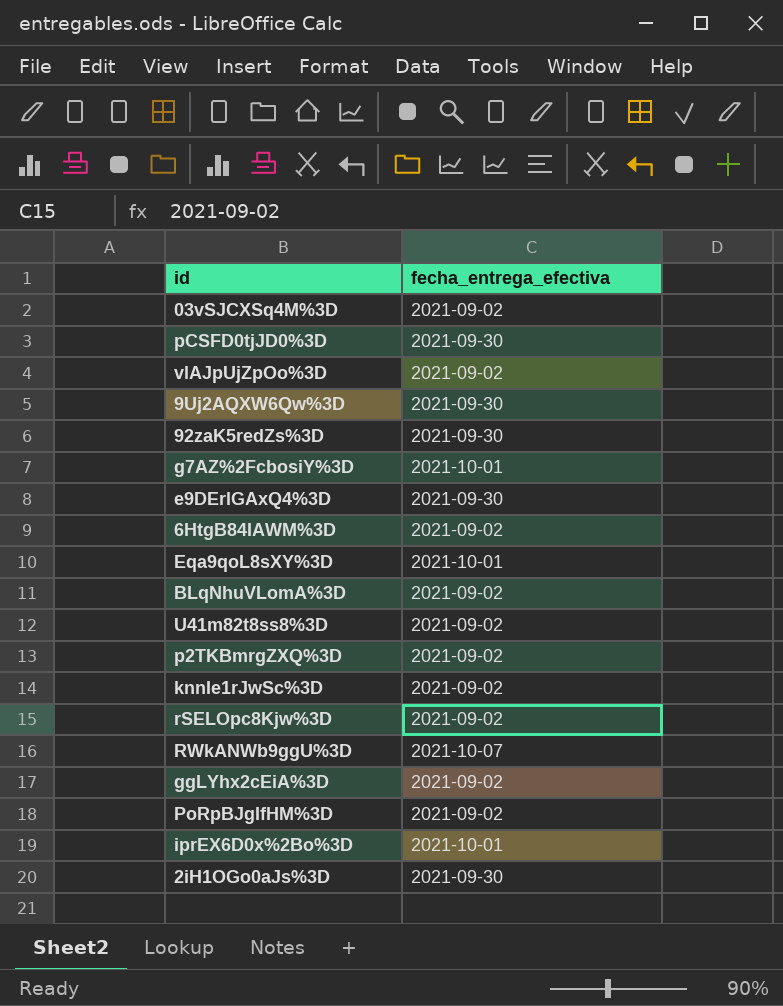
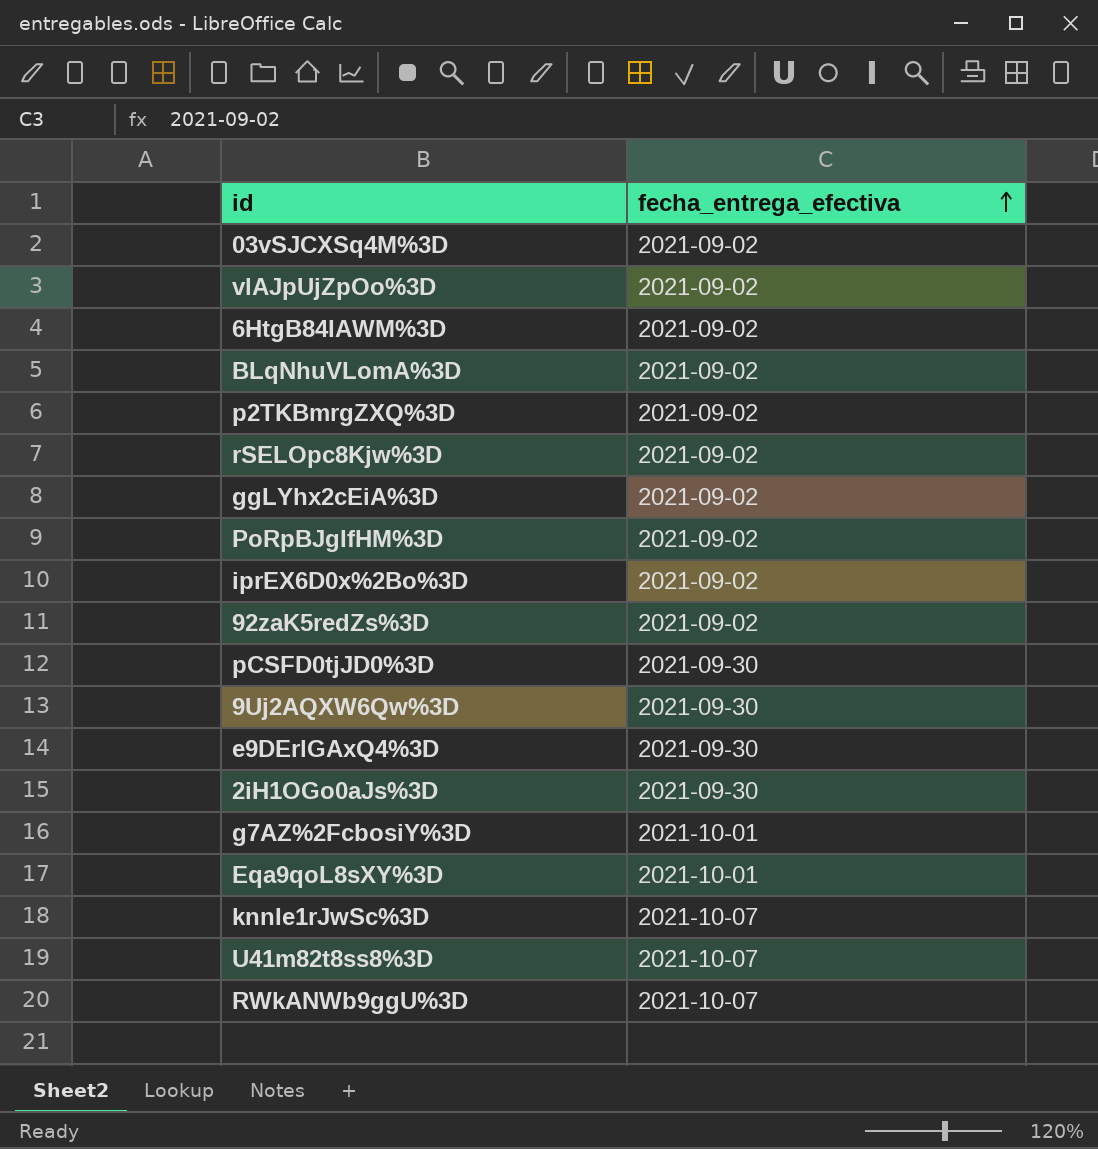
row order: none -> fecha_entrega_efectiva ascending
iprEX6D0x%2Bo%3D | fecha_entrega_efectiva: 2021-10-01 -> 2021-09-02
92zaK5redZs%3D | fecha_entrega_efectiva: 2021-09-30 -> 2021-09-02
knnIe1rJwSc%3D | fecha_entrega_efectiva: 2021-09-02 -> 2021-10-07
U41m82t8ss8%3D | fecha_entrega_efectiva: 2021-09-02 -> 2021-10-07

